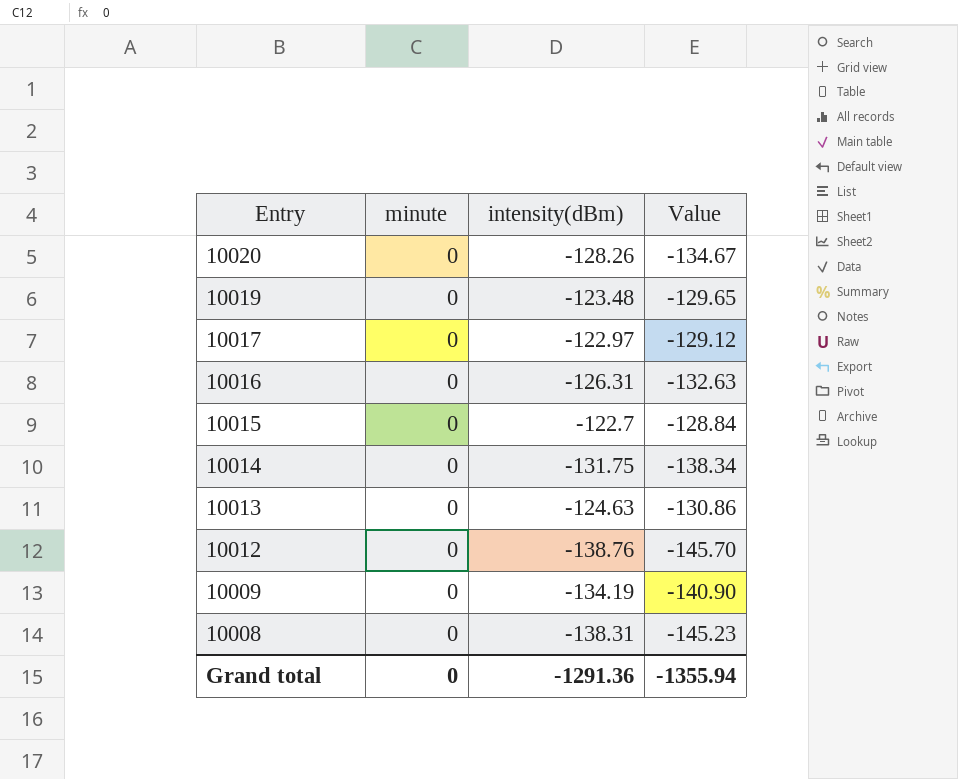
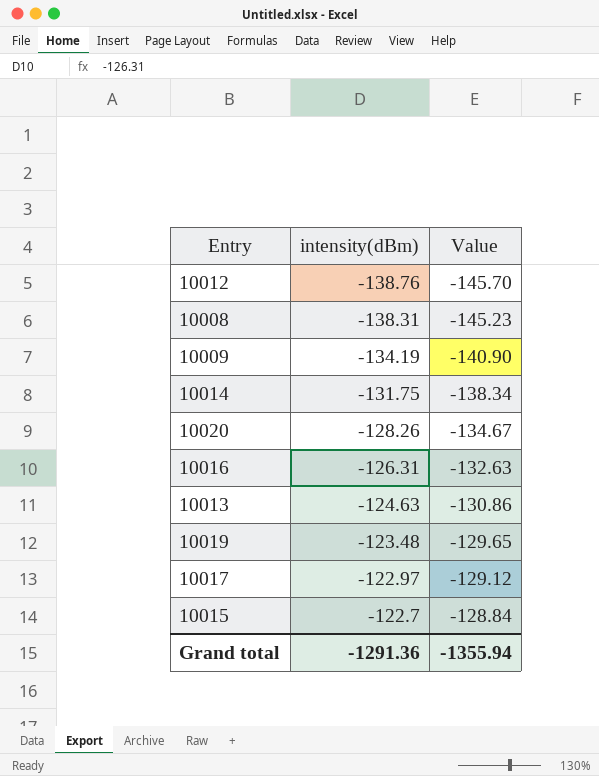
row order: Entry descending -> intensity(dBm) ascending
column minute | position: 2 -> none

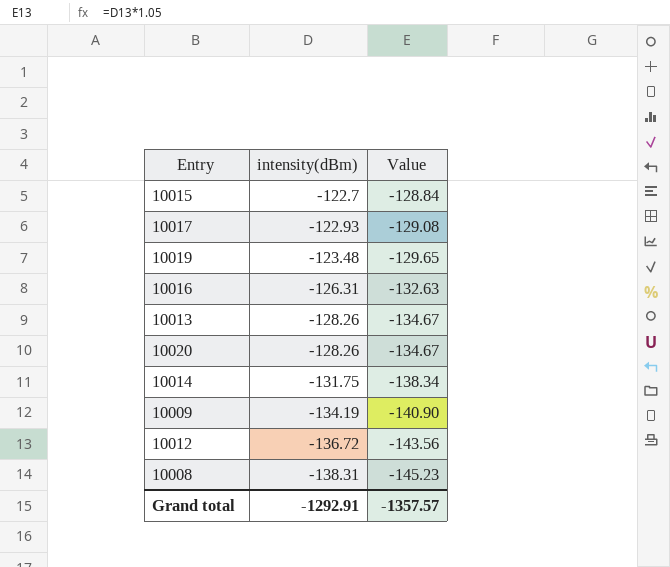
row order: intensity(dBm) ascending -> intensity(dBm) descending
10017 | intensity(dBm): -122.97 -> -122.93
10017 | Value: -129.12 -> -129.08
10013 | intensity(dBm): -124.63 -> -128.26
10013 | Value: -130.86 -> -134.67
10012 | intensity(dBm): -138.76 -> -136.72
10012 | Value: -145.70 -> -143.56
Grand total | intensity(dBm): -1291.36 -> -1292.91
Grand total | Value: -1355.94 -> -1357.57

